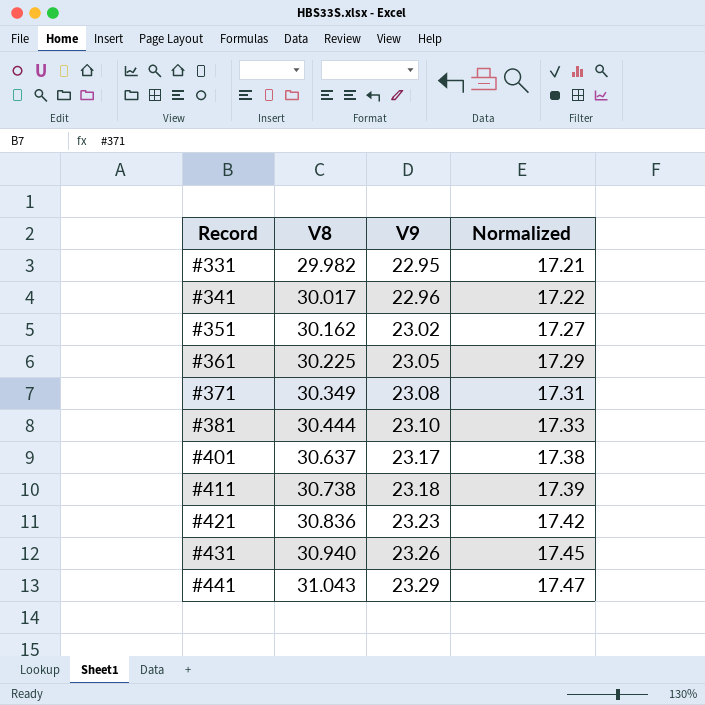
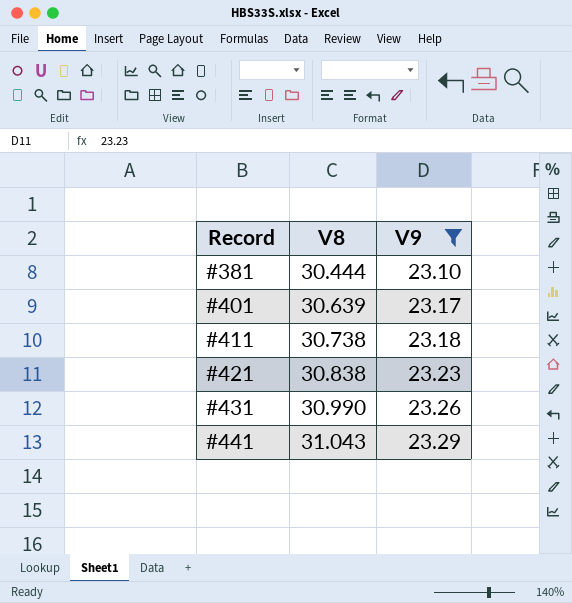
filter: none -> V9 >= 23.10
column Normalized | formula: [V9] * 0.75 -> none
#401 | V8: 30.637 -> 30.639
#421 | V8: 30.836 -> 30.838
#431 | V8: 30.940 -> 30.990

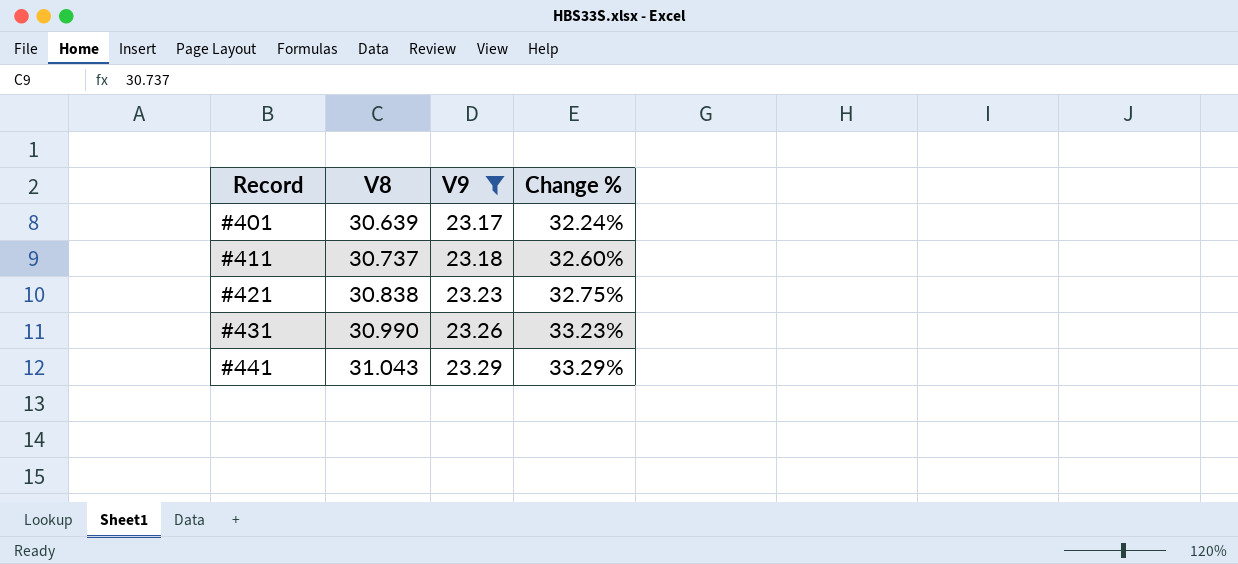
column Change % | formula: none -> ([V8] - [V9]) / [V9]
row #381: 30.444 | 23.10 -> none
#411 | V8: 30.738 -> 30.737

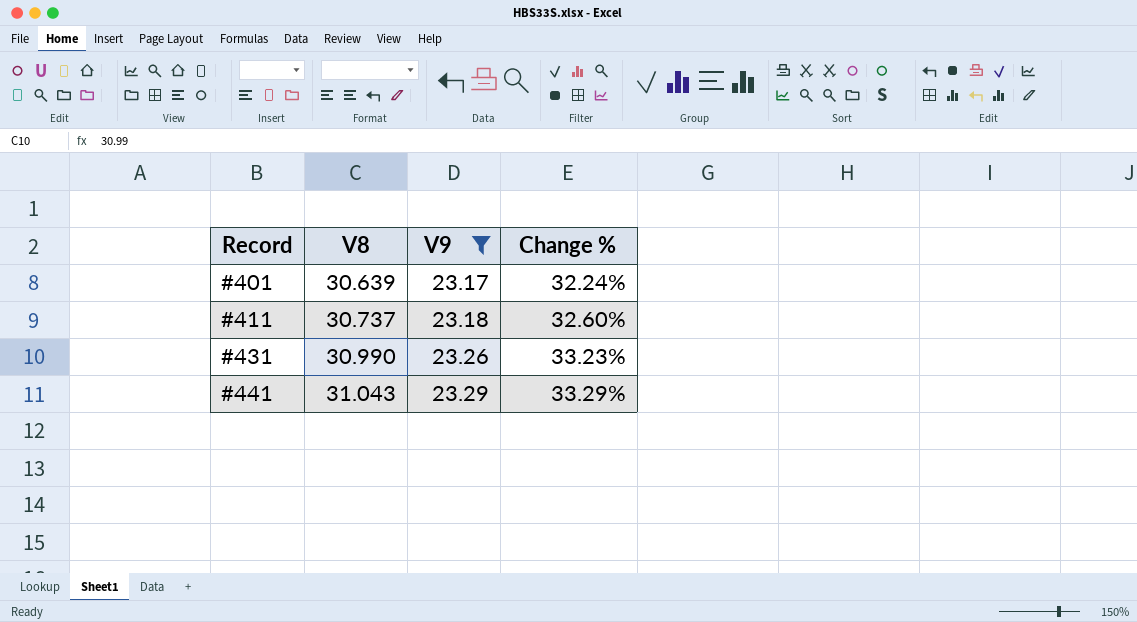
row #421: 30.838 | 23.23 | 32.75% -> none

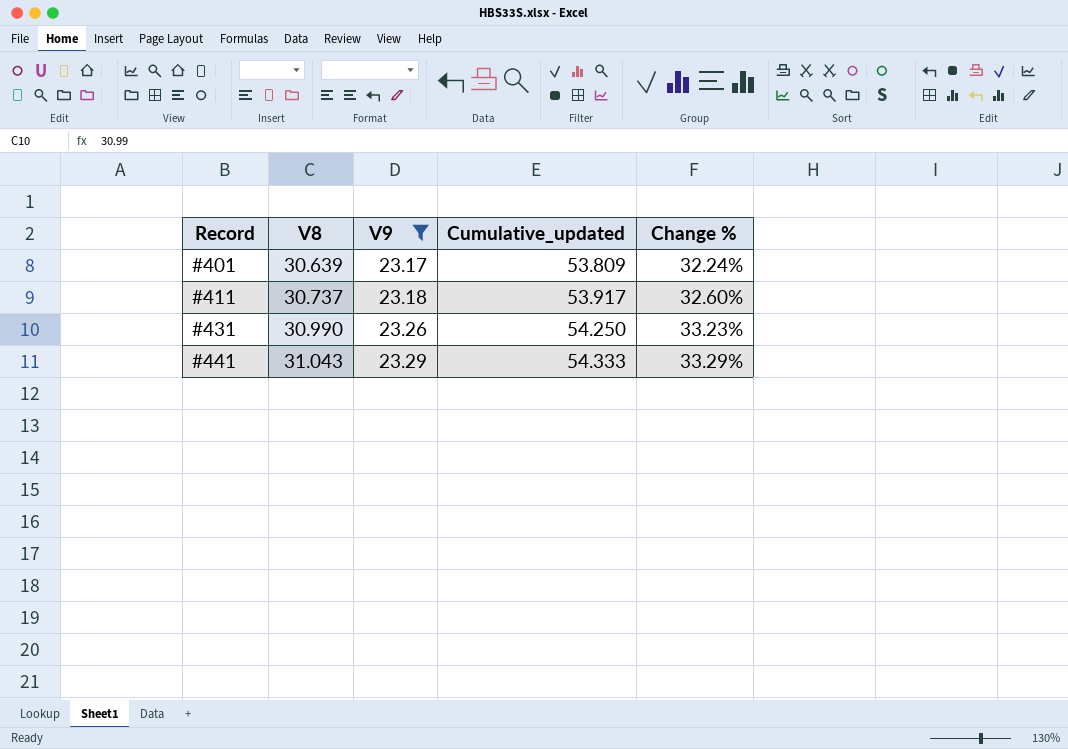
column Cumulative_updated | formula: none -> [V8] + [V9]

